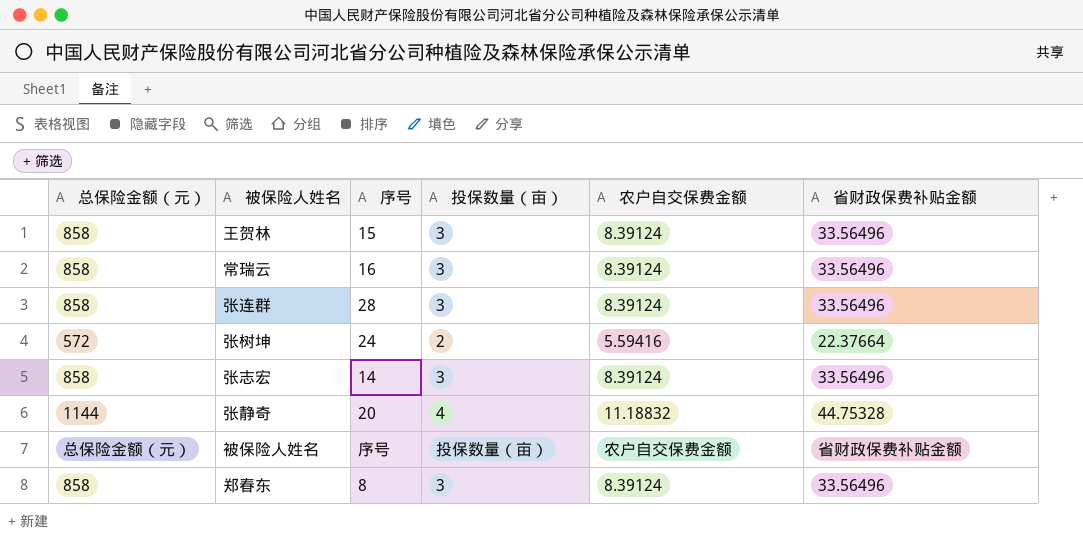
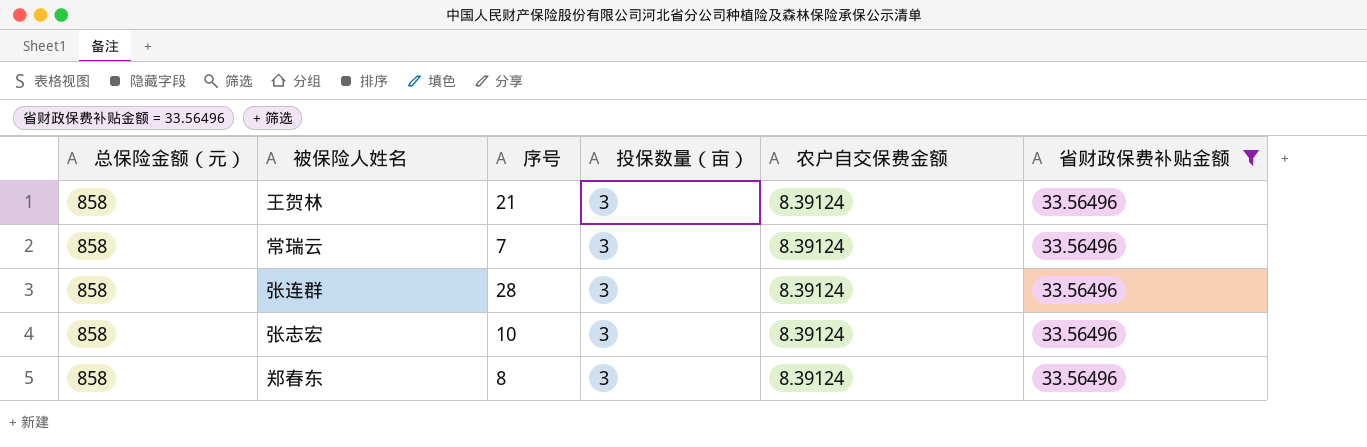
filter: none -> 省财政保费补贴金额 = 33.56496
王贺林 | 序号: 15 -> 21
常瑞云 | 序号: 16 -> 7
张志宏 | 序号: 14 -> 10

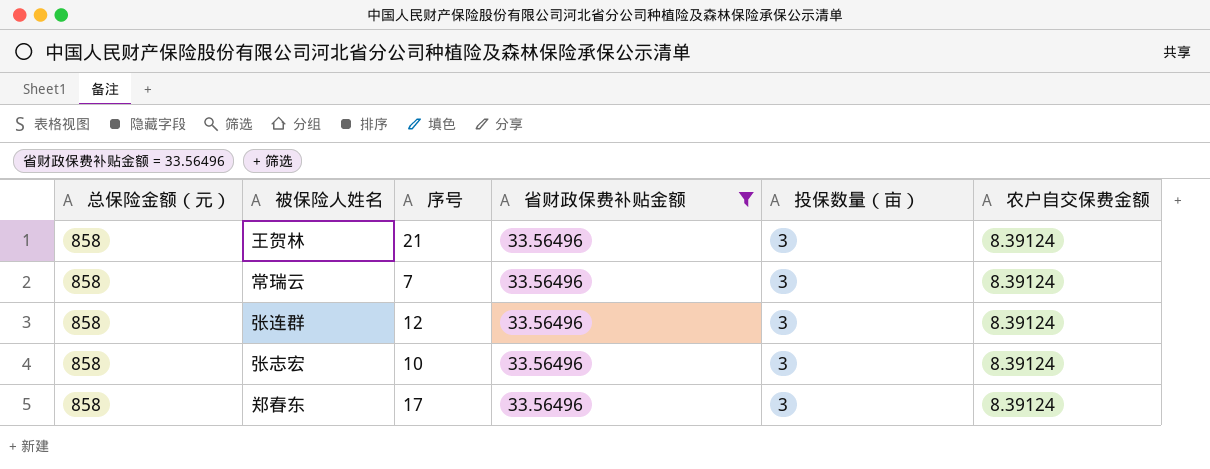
column 省财政保费补贴金额 | position: 6 -> 4
张连群 | 序号: 28 -> 12
郑春东 | 序号: 8 -> 17

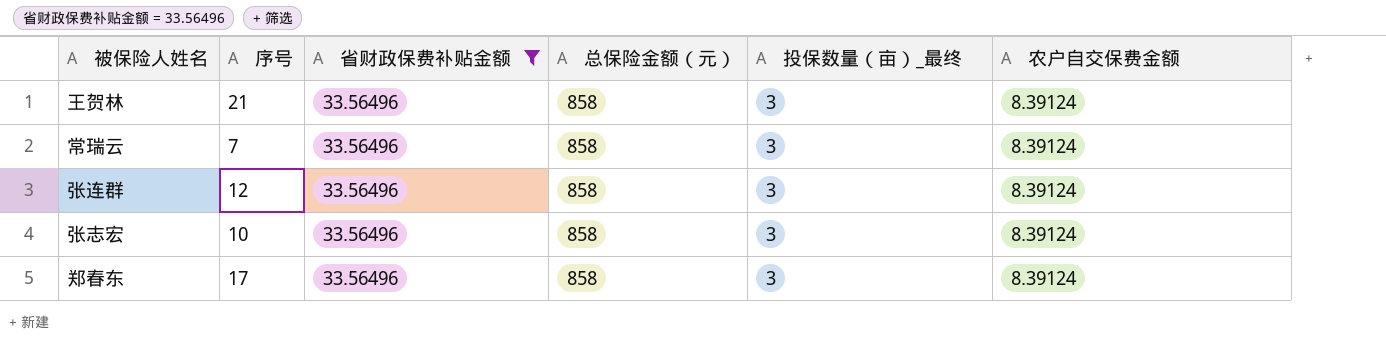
column 总保险金额（元） | position: 1 -> 4
column name: 投保数量（亩） -> 投保数量（亩）_最终

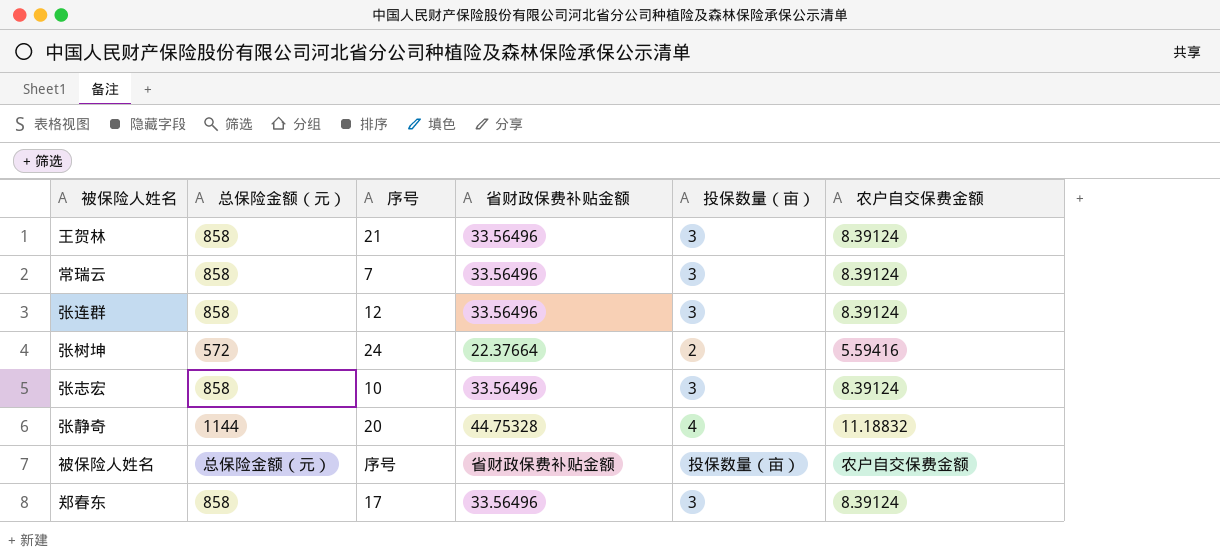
filter: 省财政保费补贴金额 = 33.56496 -> none
column 总保险金额（元） | position: 4 -> 2
column name: 投保数量（亩）_最终 -> 投保数量（亩）

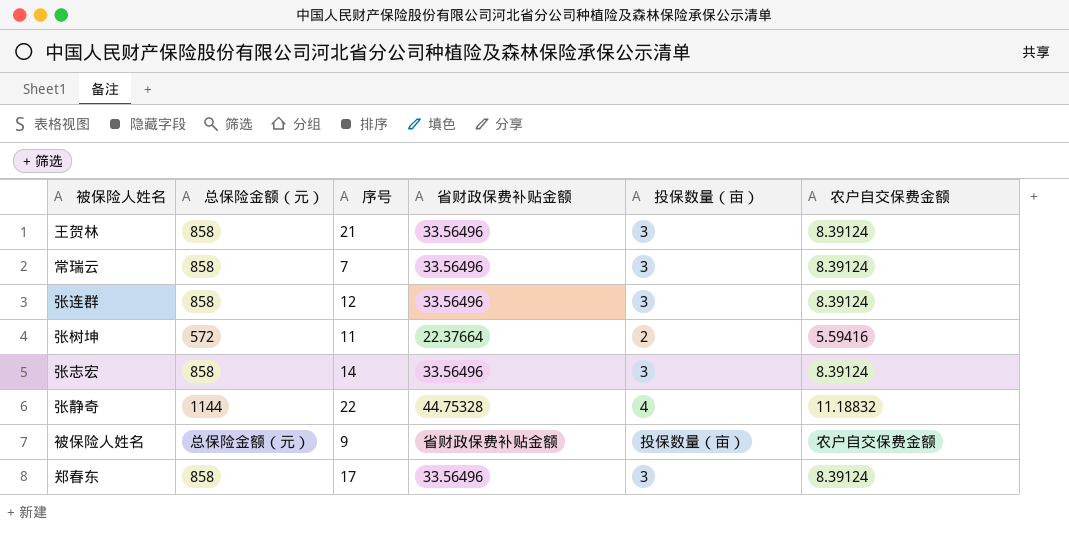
张树坤 | 序号: 24 -> 11
张志宏 | 序号: 10 -> 14
张静奇 | 序号: 20 -> 22
被保险人姓名 | 序号: 序号 -> 9

